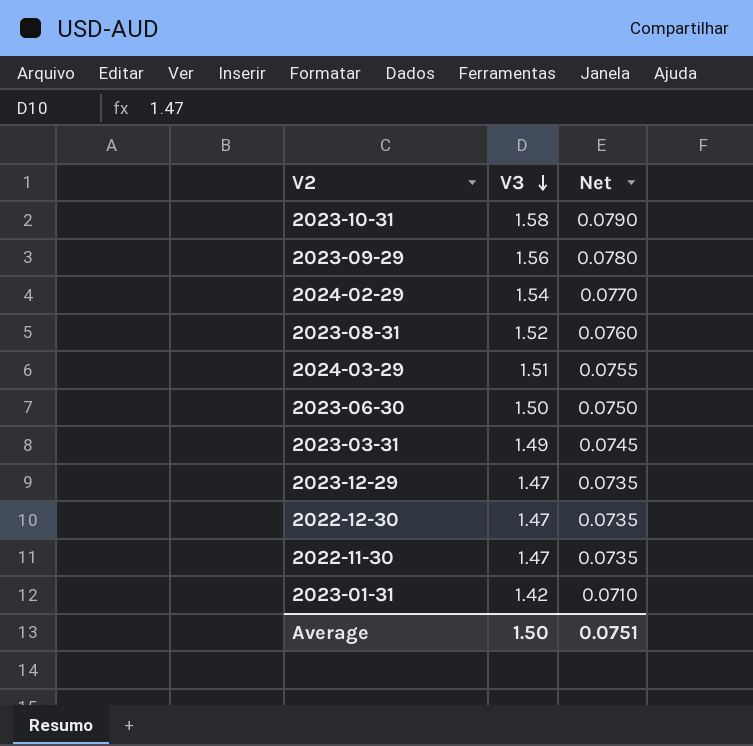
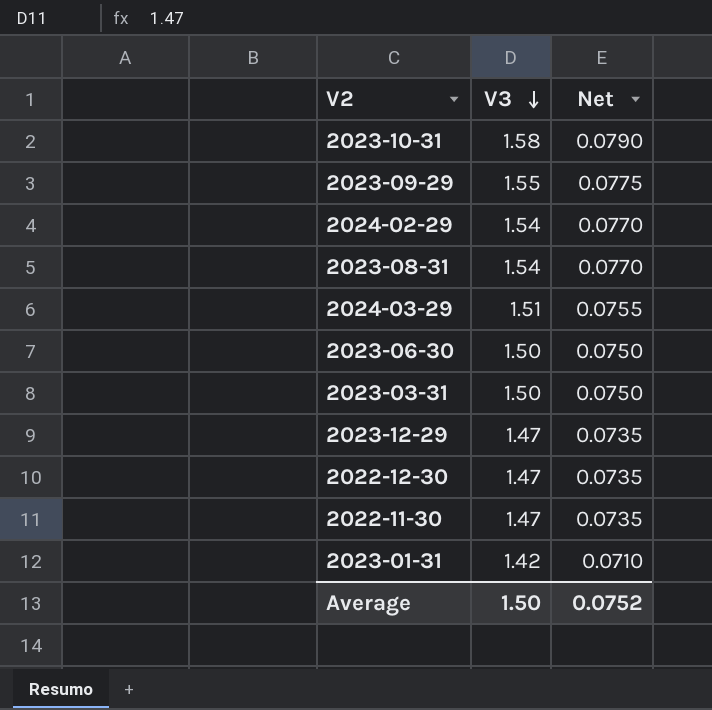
2023-09-29 | V3: 1.56 -> 1.55
2023-09-29 | Net: 0.0780 -> 0.0775
2023-08-31 | V3: 1.52 -> 1.54
2023-08-31 | Net: 0.0760 -> 0.0770
2023-03-31 | V3: 1.49 -> 1.50
2023-03-31 | Net: 0.0745 -> 0.0750
Average | Net: 0.0751 -> 0.0752

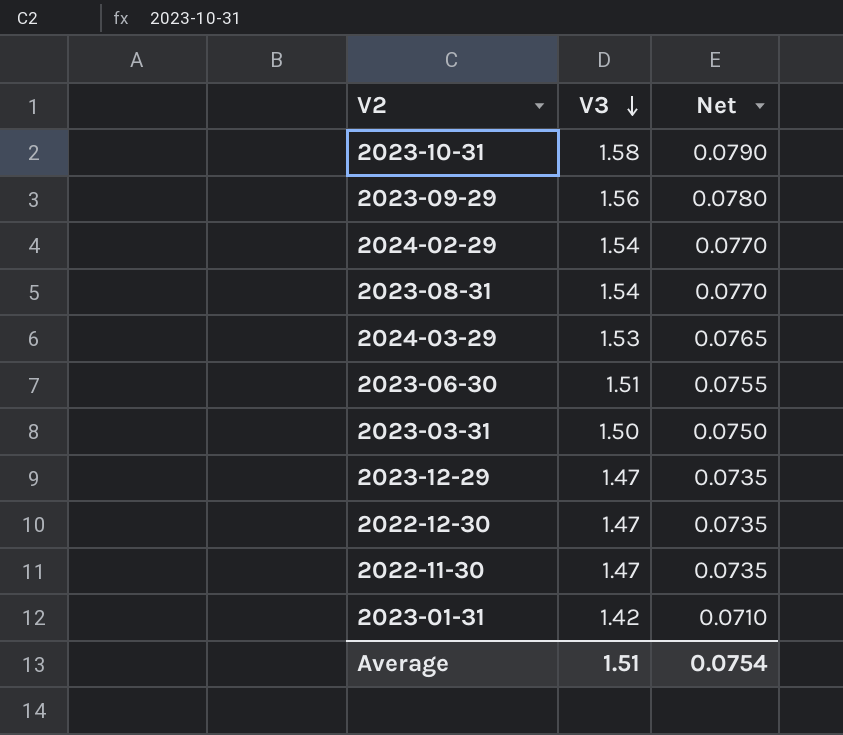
2023-09-29 | V3: 1.55 -> 1.56
2023-09-29 | Net: 0.0775 -> 0.0780
2024-03-29 | V3: 1.51 -> 1.53
2024-03-29 | Net: 0.0755 -> 0.0765
2023-06-30 | V3: 1.50 -> 1.51
2023-06-30 | Net: 0.0750 -> 0.0755
Average | V3: 1.50 -> 1.51
Average | Net: 0.0752 -> 0.0754

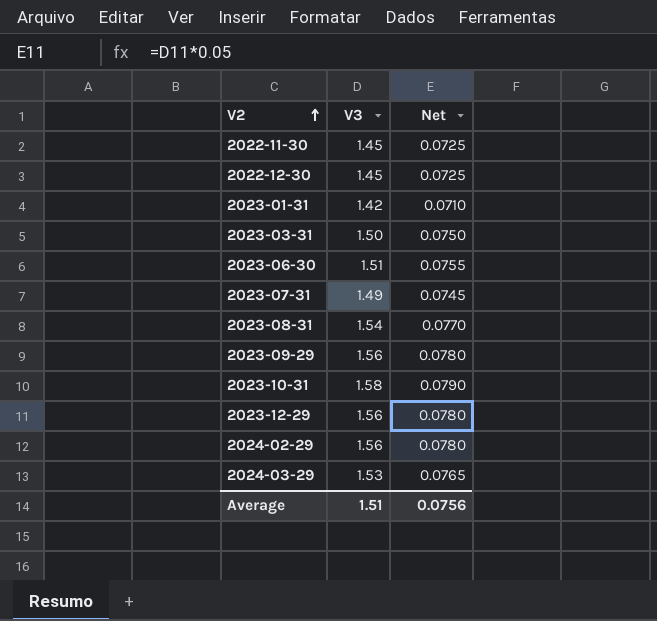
row order: V3 descending -> V2 ascending
2022-11-30 | V3: 1.47 -> 1.45
2022-11-30 | Net: 0.0735 -> 0.0725
2022-12-30 | V3: 1.47 -> 1.45
2022-12-30 | Net: 0.0735 -> 0.0725
row 2023-07-31: none -> 1.49 | 0.0745
2023-12-29 | V3: 1.47 -> 1.56
2023-12-29 | Net: 0.0735 -> 0.0780
2024-02-29 | V3: 1.54 -> 1.56
2024-02-29 | Net: 0.0770 -> 0.0780
Average | Net: 0.0754 -> 0.0756

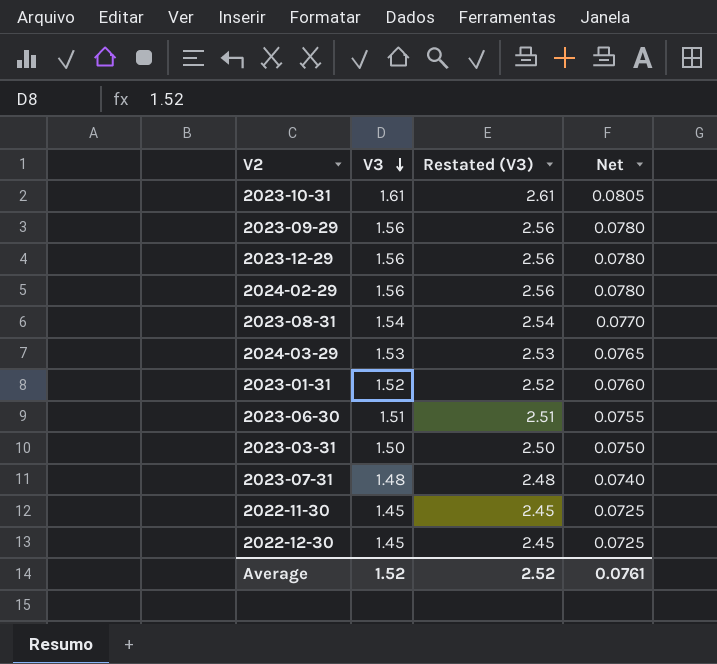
row order: V2 ascending -> V3 descending
column Restated (V3) | formula: none -> [V3] + 1
2023-10-31 | V3: 1.58 -> 1.61
2023-10-31 | Net: 0.0790 -> 0.0805
2023-01-31 | V3: 1.42 -> 1.52
2023-01-31 | Net: 0.0710 -> 0.0760
2023-07-31 | V3: 1.49 -> 1.48
2023-07-31 | Net: 0.0745 -> 0.0740
Average | V3: 1.51 -> 1.52
Average | Net: 0.0756 -> 0.0761

